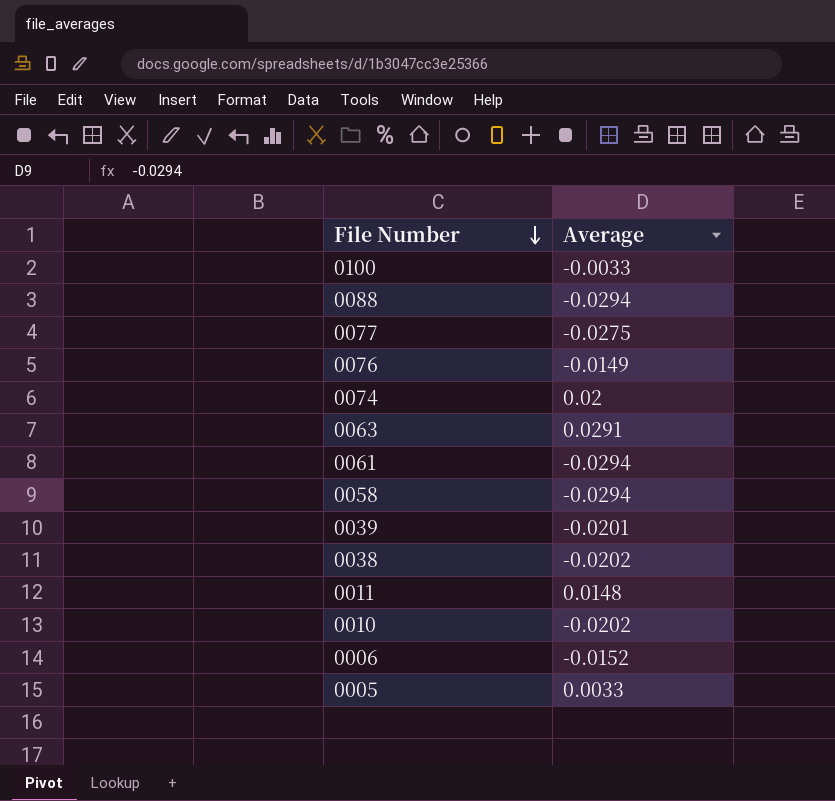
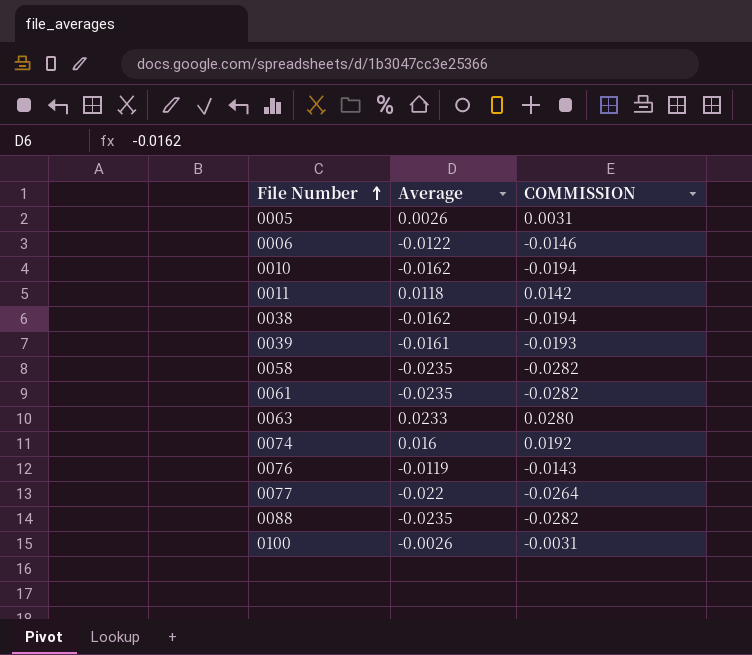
row order: File Number descending -> File Number ascending
column COMMISSION | formula: none -> [Average] * 1.2
0005 | Average: 0.0033 -> 0.0026
0006 | Average: -0.0152 -> -0.0122
0010 | Average: -0.0202 -> -0.0162
0011 | Average: 0.0148 -> 0.0118
0038 | Average: -0.0202 -> -0.0162
0039 | Average: -0.0201 -> -0.0161
0058 | Average: -0.0294 -> -0.0235
0061 | Average: -0.0294 -> -0.0235
0063 | Average: 0.0291 -> 0.0233
0074 | Average: 0.02 -> 0.016
0076 | Average: -0.0149 -> -0.0119
0077 | Average: -0.0275 -> -0.022
0088 | Average: -0.0294 -> -0.0235
0100 | Average: -0.0033 -> -0.0026

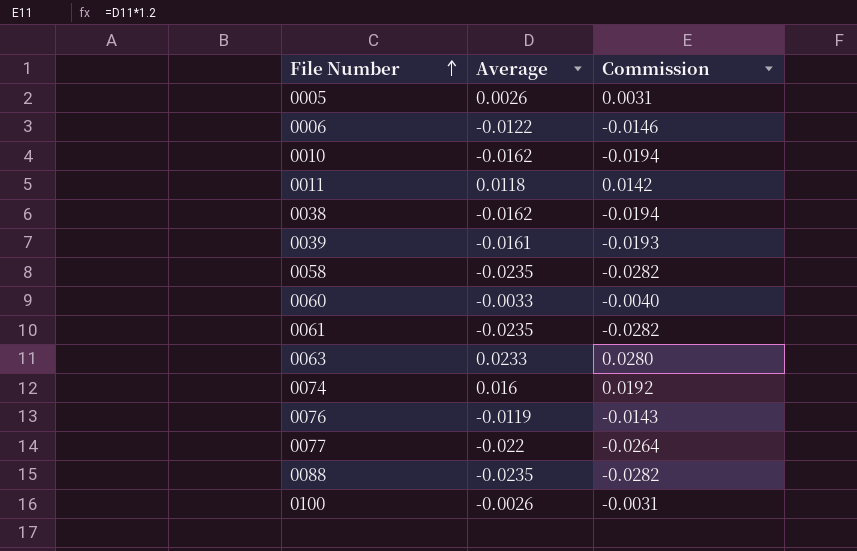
column name: COMMISSION -> Commission
row 0060: none -> -0.0033 | -0.0040

